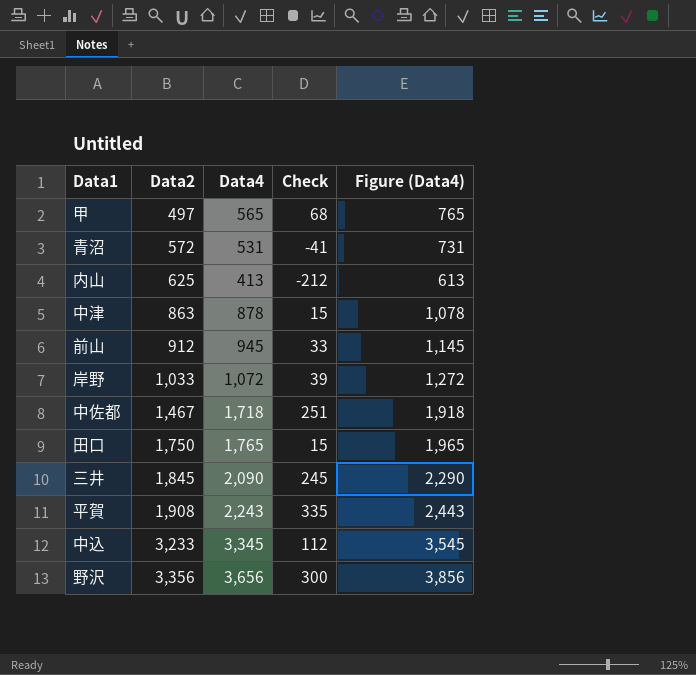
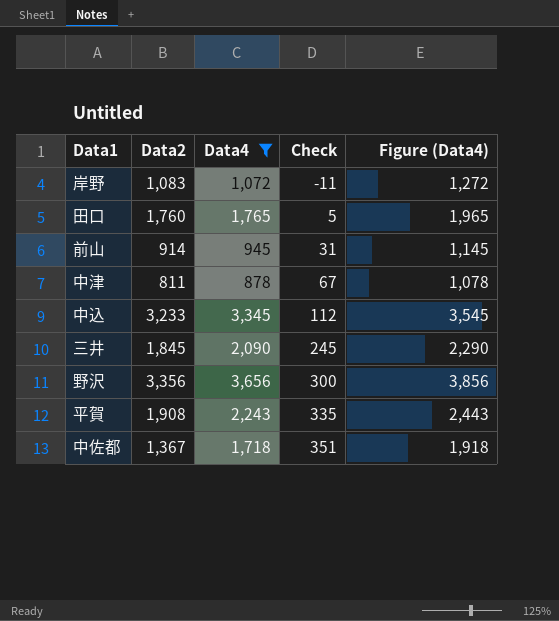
filter: none -> Data4 >= 878
row order: Data2 ascending -> Check ascending
岸野 | Data2: 1,033 -> 1,083
岸野 | Check: 39 -> -11
田口 | Data2: 1,750 -> 1,760
田口 | Check: 15 -> 5
前山 | Data2: 912 -> 914
前山 | Check: 33 -> 31
中津 | Data2: 863 -> 811
中津 | Check: 15 -> 67
中佐都 | Data2: 1,467 -> 1,367
中佐都 | Check: 251 -> 351

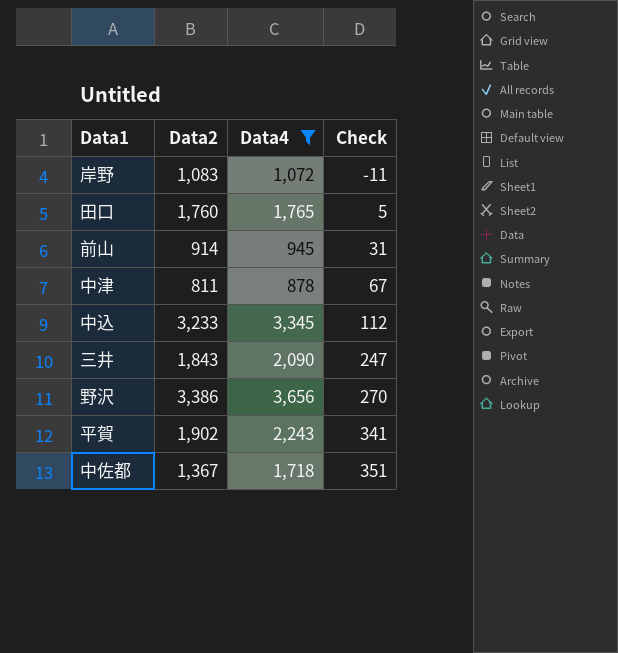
column Figure (Data4) | formula: [Data4] + 200 -> none
三井 | Data2: 1,845 -> 1,843
三井 | Check: 245 -> 247
野沢 | Data2: 3,356 -> 3,386
野沢 | Check: 300 -> 270
平賀 | Data2: 1,908 -> 1,902
平賀 | Check: 335 -> 341

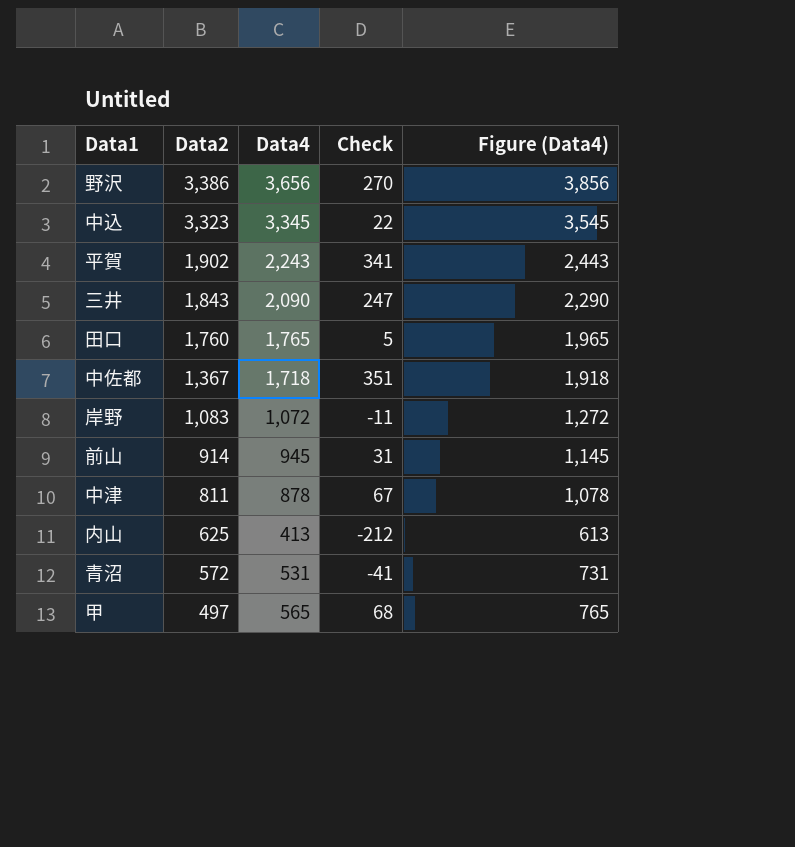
filter: Data4 >= 878 -> none
row order: Check ascending -> Data2 descending
column Figure (Data4) | formula: none -> [Data4] + 200
中込 | Data2: 3,233 -> 3,323
中込 | Check: 112 -> 22

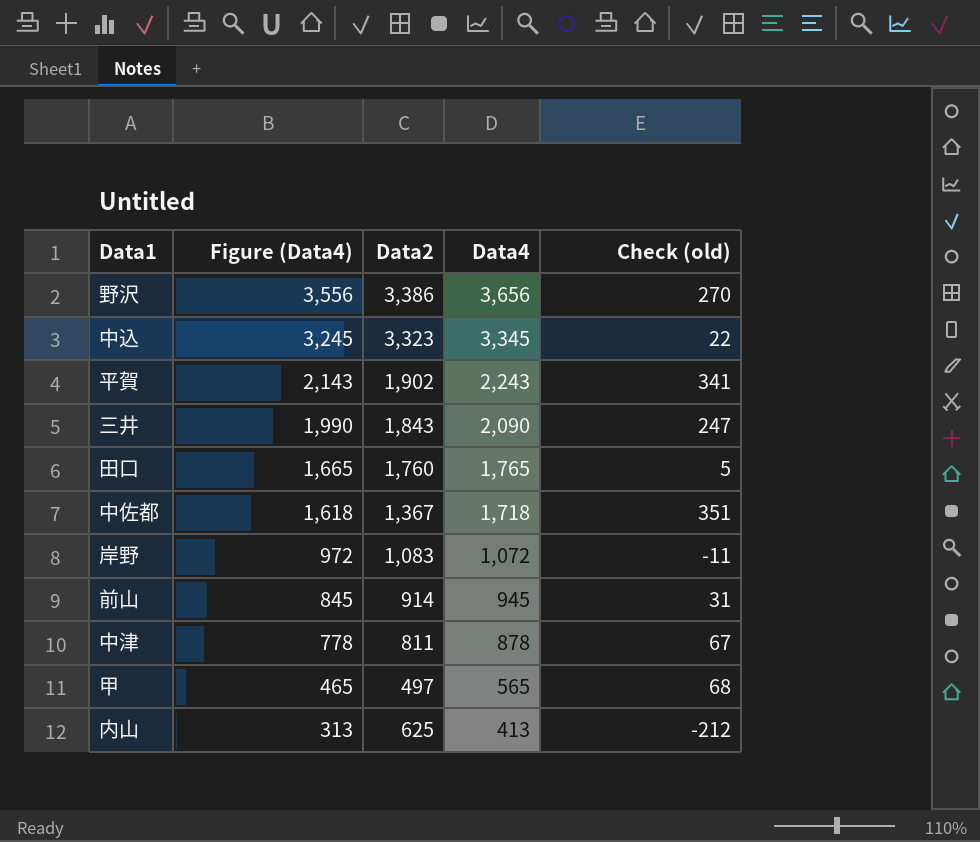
row order: Data2 descending -> Figure (Data4) descending
column Figure (Data4) | formula: [Data4] + 200 -> [Data4] - 100
column Figure (Data4) | position: 5 -> 2
column name: Check -> Check (old)
row 青沼: 572 | 531 | -41 | 731 -> none

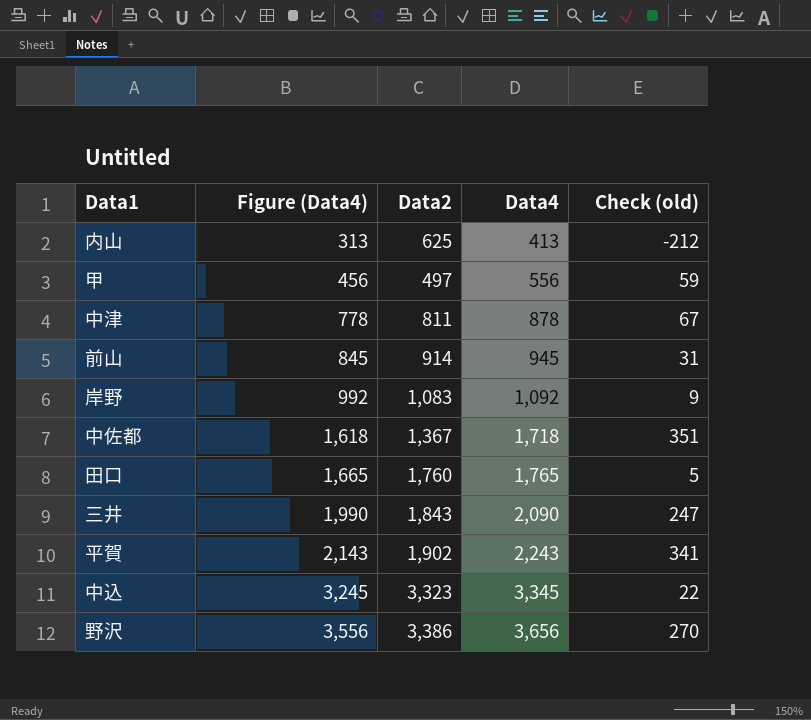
row order: Figure (Data4) descending -> Figure (Data4) ascending
甲 | Figure (Data4): 465 -> 456
甲 | Data4: 565 -> 556
甲 | Check (old): 68 -> 59
岸野 | Figure (Data4): 972 -> 992
岸野 | Data4: 1,072 -> 1,092
岸野 | Check (old): -11 -> 9

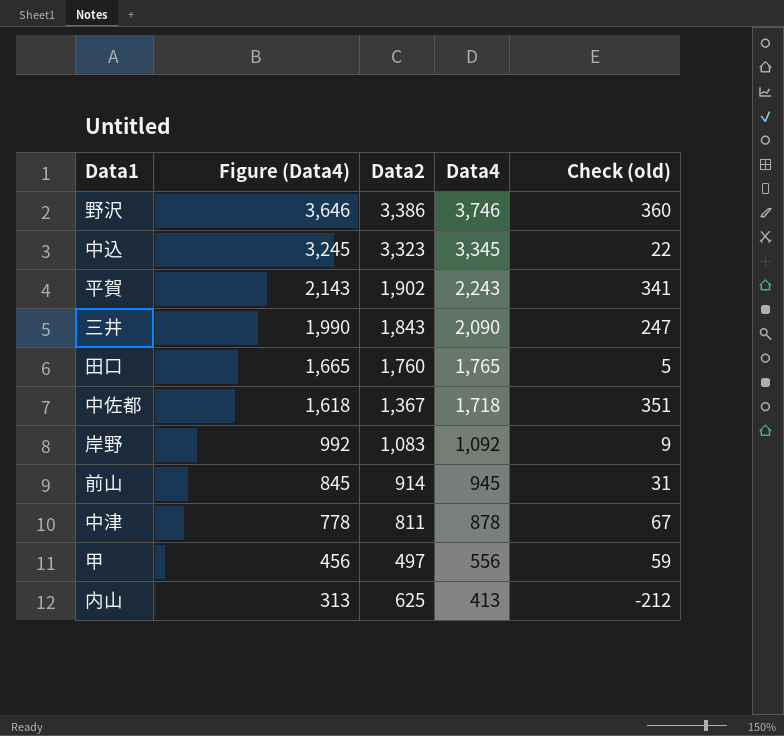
row order: Figure (Data4) ascending -> Figure (Data4) descending
野沢 | Figure (Data4): 3,556 -> 3,646
野沢 | Data4: 3,656 -> 3,746
野沢 | Check (old): 270 -> 360

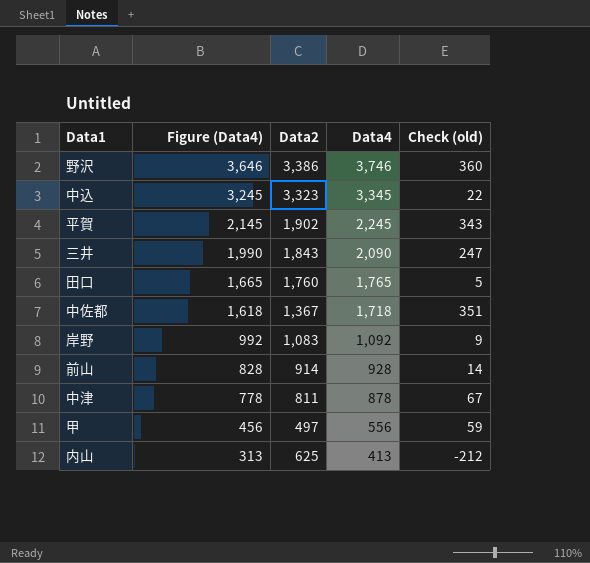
平賀 | Figure (Data4): 2,143 -> 2,145
平賀 | Data4: 2,243 -> 2,245
平賀 | Check (old): 341 -> 343
前山 | Figure (Data4): 845 -> 828
前山 | Data4: 945 -> 928
前山 | Check (old): 31 -> 14

